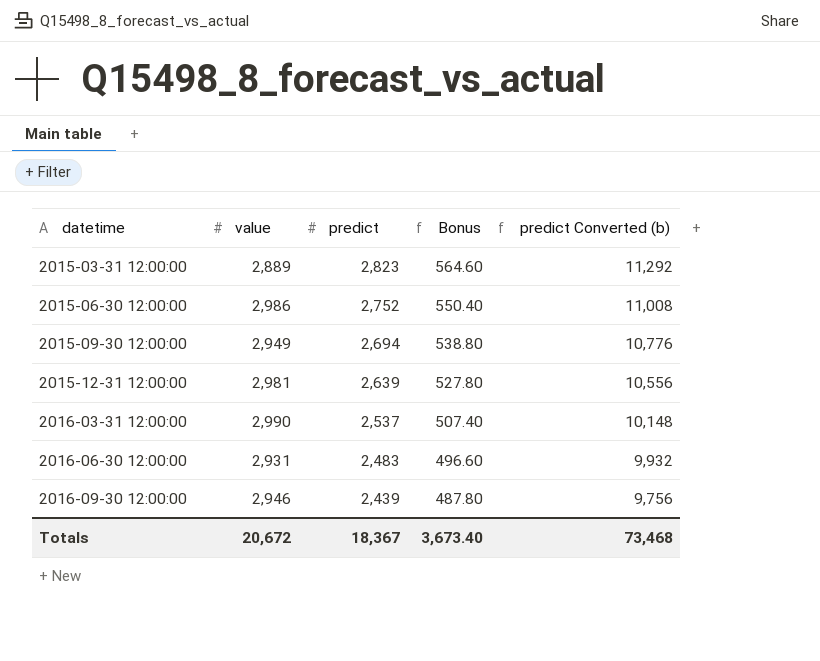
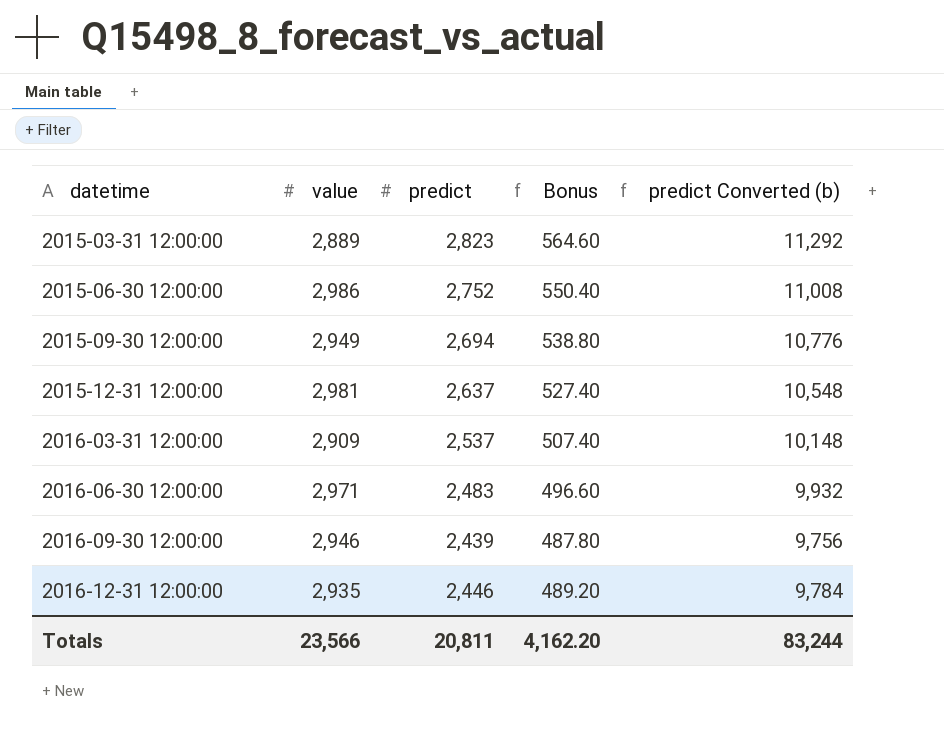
2015-12-31 12:00:00 | predict: 2,639 -> 2,637
2015-12-31 12:00:00 | Bonus: 527.80 -> 527.40
2015-12-31 12:00:00 | predict Converted (b): 10,556 -> 10,548
2016-03-31 12:00:00 | value: 2,990 -> 2,909
2016-06-30 12:00:00 | value: 2,931 -> 2,971
row 2016-12-31 12:00:00: none -> 2,935 | 2,446 | 489.20 | 9,784
Totals | value: 20,672 -> 23,566
Totals | predict: 18,367 -> 20,811
Totals | Bonus: 3,673.40 -> 4,162.20
Totals | predict Converted (b): 73,468 -> 83,244

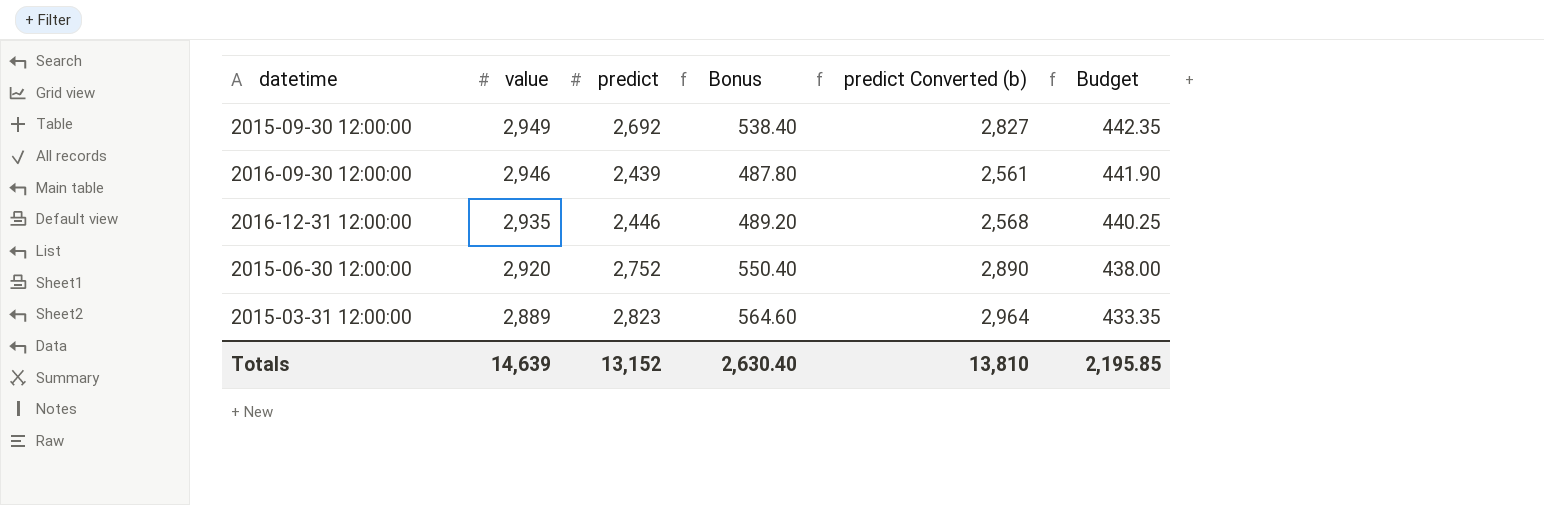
row order: datetime ascending -> value descending
column predict Converted (b) | formula: [predict] * 4 -> [predict] * 1.05
column Budget | formula: none -> [value] * 0.15
row 2015-12-31 12:00:00: 2,981 | 2,637 | 527.40 | 10,548 -> none
row 2016-03-31 12:00:00: 2,909 | 2,537 | 507.40 | 10,148 -> none
row 2016-06-30 12:00:00: 2,971 | 2,483 | 496.60 | 9,932 -> none
2015-09-30 12:00:00 | predict: 2,694 -> 2,692
2015-09-30 12:00:00 | Bonus: 538.80 -> 538.40
2015-06-30 12:00:00 | value: 2,986 -> 2,920
Totals | value: 23,566 -> 14,639
Totals | predict: 20,811 -> 13,152
Totals | Bonus: 4,162.20 -> 2,630.40
Totals | predict Converted (b): 83,244 -> 13,810

